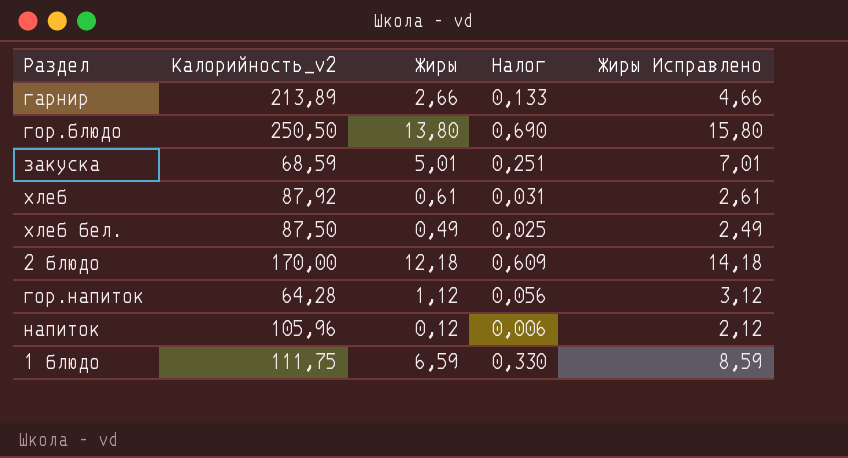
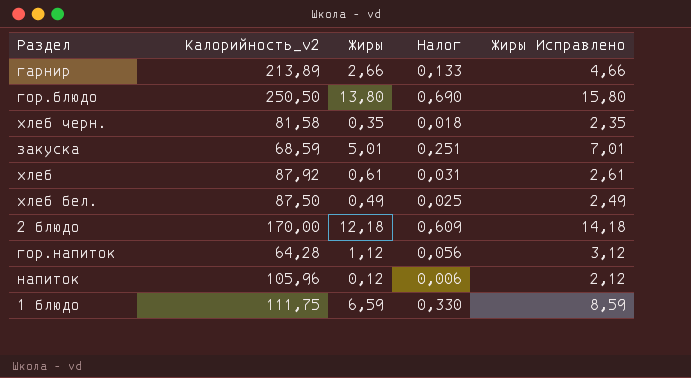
row хлеб черн.: none -> 81,58 | 0,35 | 0,018 | 2,35

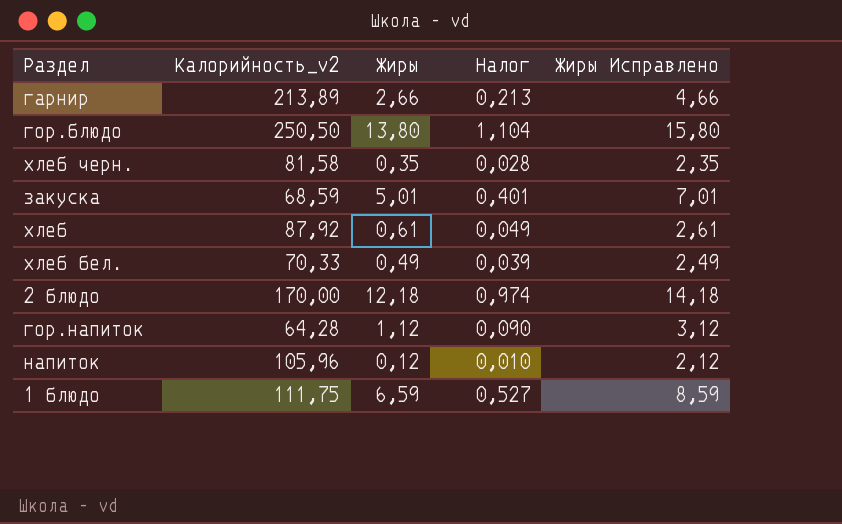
column Налог | formula: [Жиры] * 0,05 -> [Жиры] * 0,08
хлеб бел. | Калорийность_v2: 87,50 -> 70,33

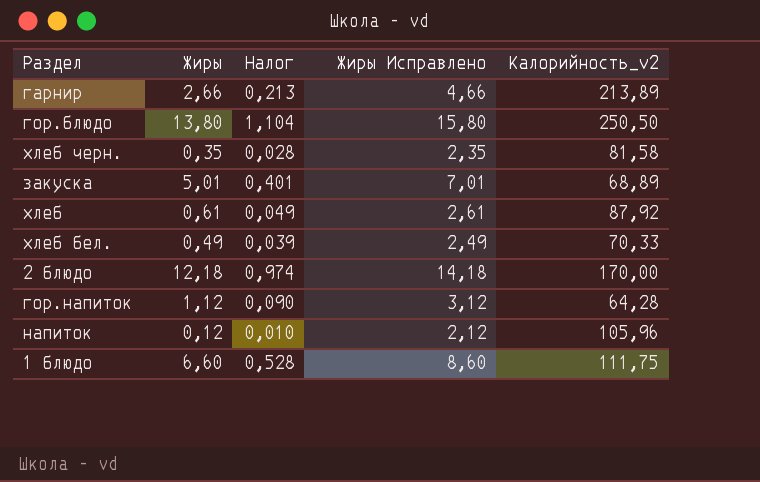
column Калорийность_v2 | position: 2 -> 5
закуска | Калорийность_v2: 68,59 -> 68,89
1 блюдо | Жиры: 6,59 -> 6,60
1 блюдо | Налог: 0,527 -> 0,528
1 блюдо | Жиры Исправлено: 8,59 -> 8,60

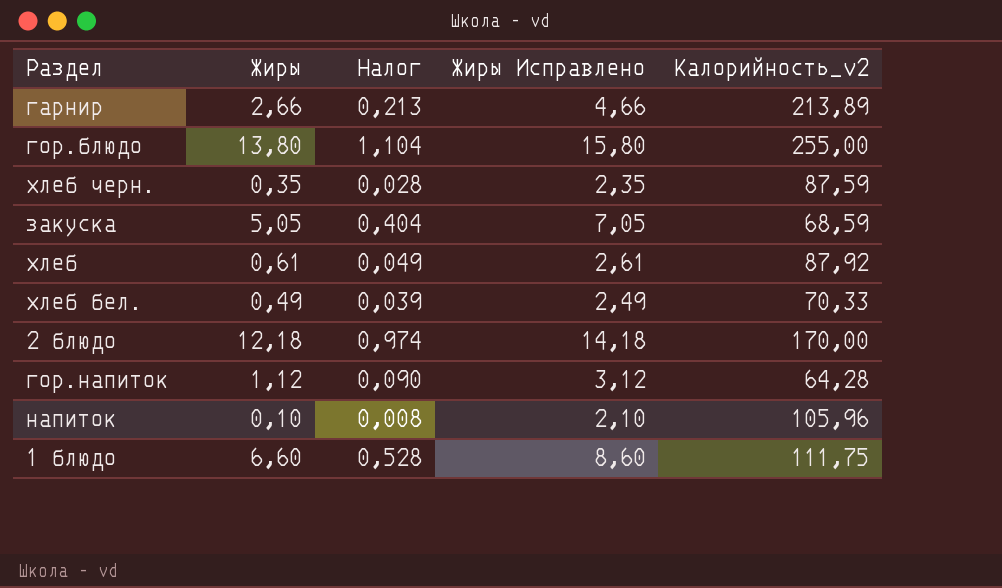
гор.блюдо | Калорийность_v2: 250,50 -> 255,00
хлеб черн. | Калорийность_v2: 81,58 -> 87,59
закуска | Жиры: 5,01 -> 5,05
закуска | Налог: 0,401 -> 0,404
закуска | Жиры Исправлено: 7,01 -> 7,05
закуска | Калорийность_v2: 68,89 -> 68,59
напиток | Жиры: 0,12 -> 0,10
напиток | Налог: 0,010 -> 0,008
напиток | Жиры Исправлено: 2,12 -> 2,10

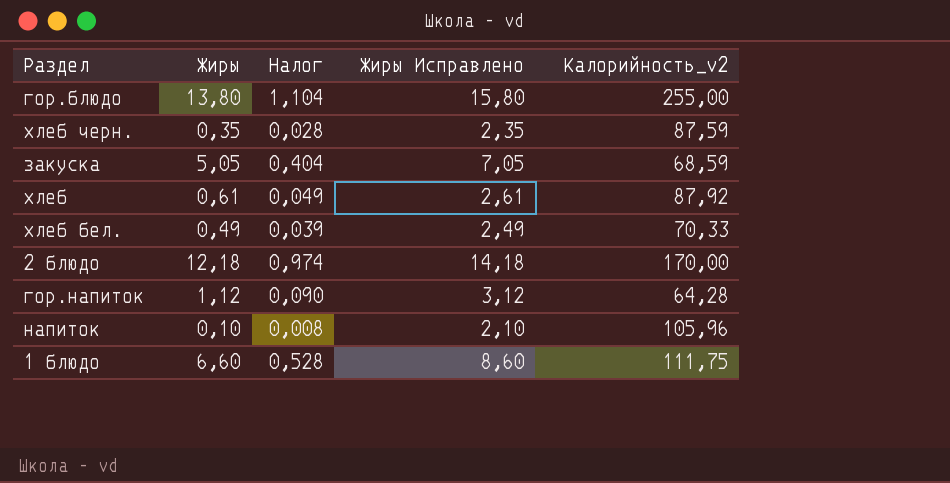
row гарнир: 2,66 | 0,213 | 4,66 | 213,89 -> none

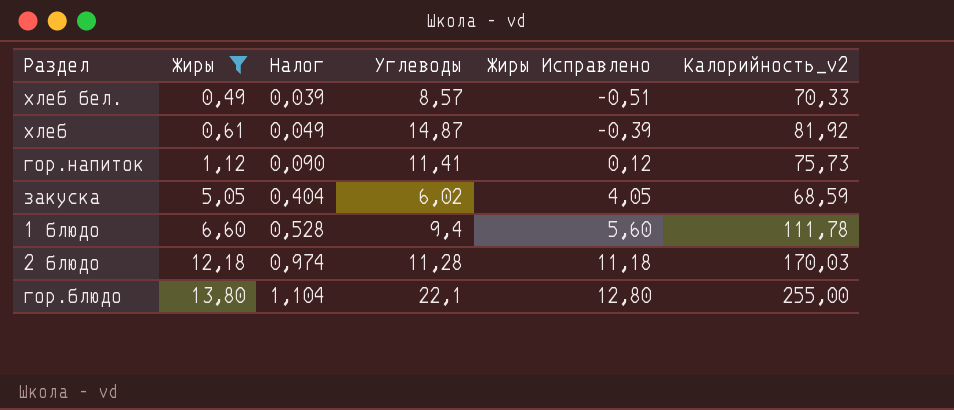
filter: none -> Жиры >= 0,49
row order: none -> Жиры ascending
column Углеводы | position: none -> 4
column Жиры Исправлено | formula: [Жиры] + 2 -> [Жиры] - 1
хлеб | Калорийность_v2: 87,92 -> 81,92
гор.напиток | Калорийность_v2: 64,28 -> 75,73
1 блюдо | Калорийность_v2: 111,75 -> 111,78
2 блюдо | Калорийность_v2: 170,00 -> 170,03

